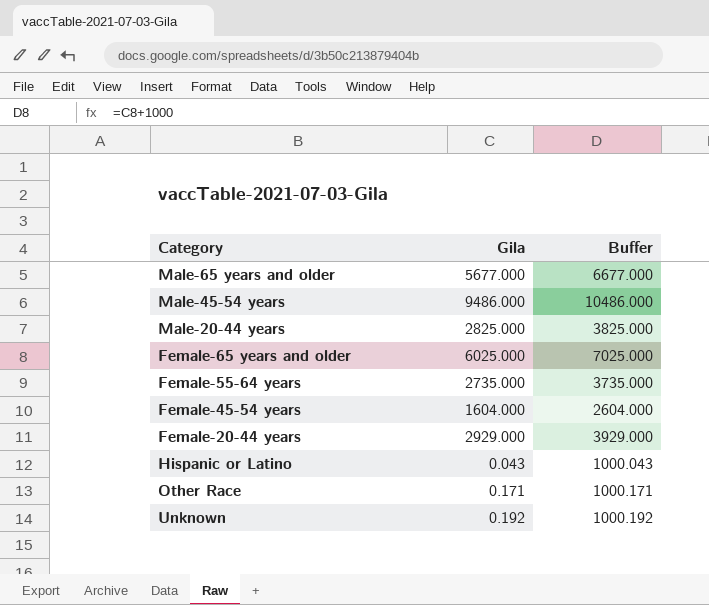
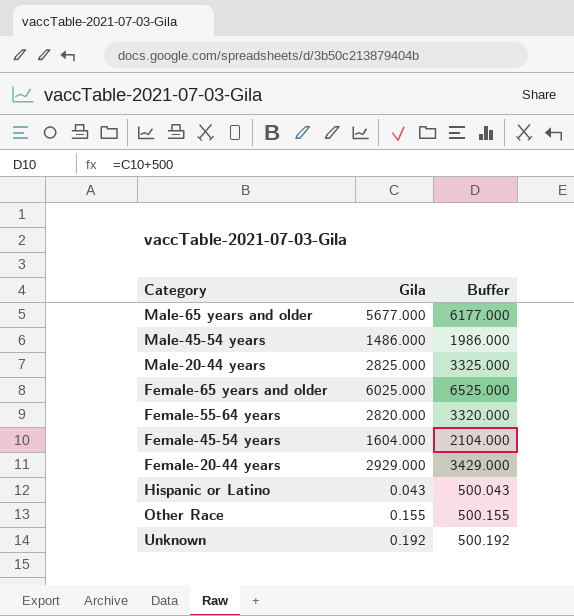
column Buffer | formula: [Gila] + 1000 -> [Gila] + 500
Male-45-54 years | Gila: 9486.000 -> 1486.000
Female-55-64 years | Gila: 2735.000 -> 2820.000
Other Race | Gila: 0.171 -> 0.155

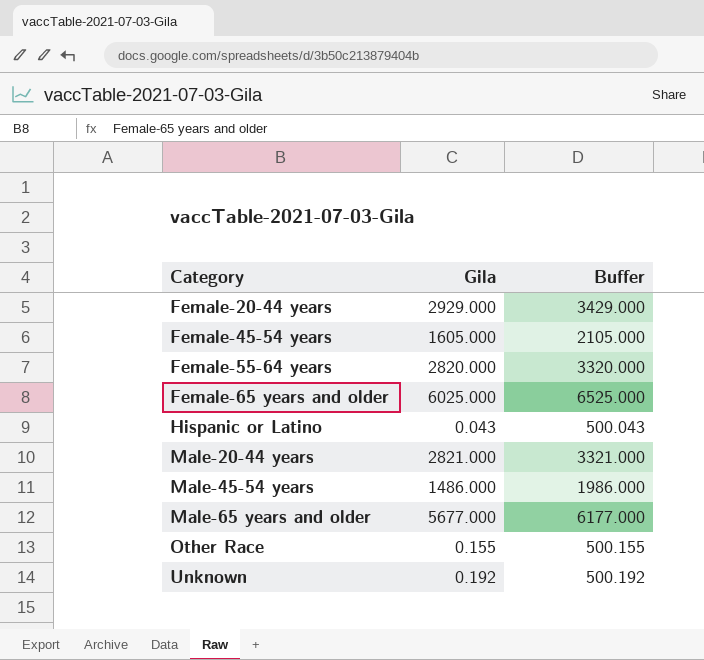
row order: none -> Category ascending
Female-45-54 years | Gila: 1604.000 -> 1605.000
Female-45-54 years | Buffer: 2104.000 -> 2105.000
Male-20-44 years | Gila: 2825.000 -> 2821.000
Male-20-44 years | Buffer: 3325.000 -> 3321.000

